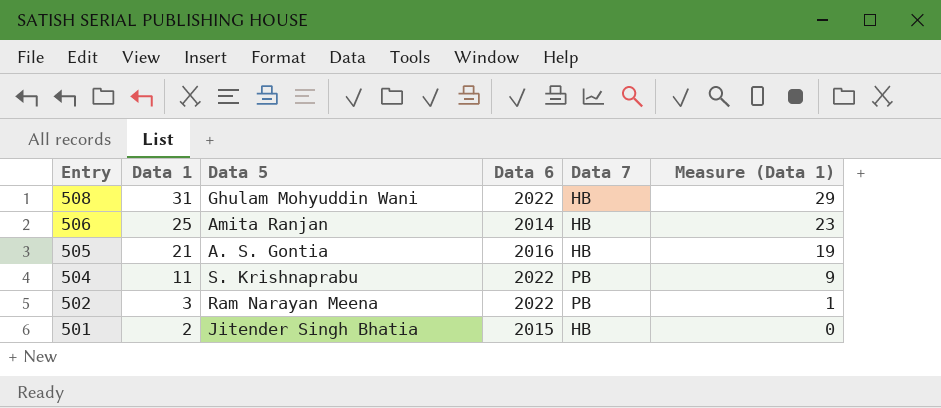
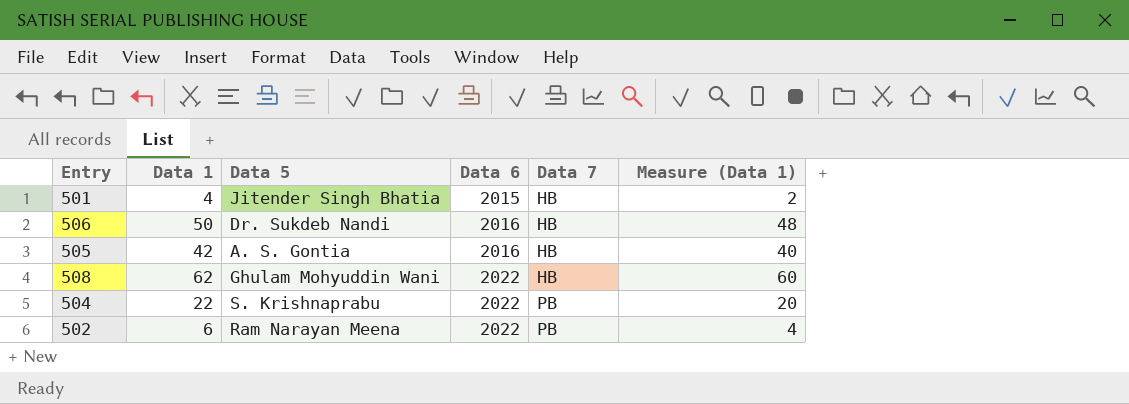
row order: Entry descending -> Data 6 ascending
501 | Data 1: 2 -> 4
501 | Measure (Data 1): 0 -> 2
506 | Data 1: 25 -> 50
506 | Data 5: Amita Ranjan -> Dr. Sukdeb Nandi
506 | Data 6: 2014 -> 2016
506 | Measure (Data 1): 23 -> 48
505 | Data 1: 21 -> 42
505 | Measure (Data 1): 19 -> 40
508 | Data 1: 31 -> 62
508 | Measure (Data 1): 29 -> 60
504 | Data 1: 11 -> 22
504 | Measure (Data 1): 9 -> 20
502 | Data 1: 3 -> 6
502 | Measure (Data 1): 1 -> 4

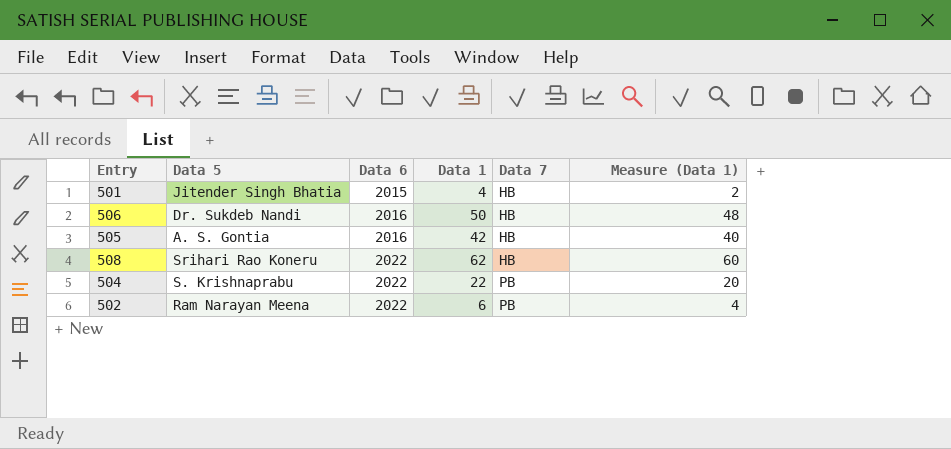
column Data 1 | position: 2 -> 4
508 | Data 5: Ghulam Mohyuddin Wani -> Srihari Rao Koneru

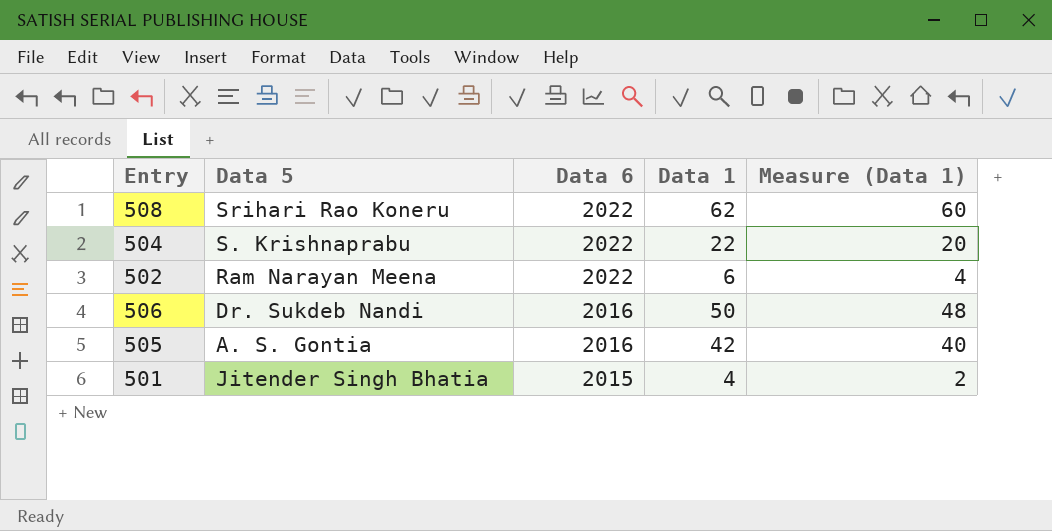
row order: Data 6 ascending -> Data 6 descending
column Data 7 | position: 5 -> none

